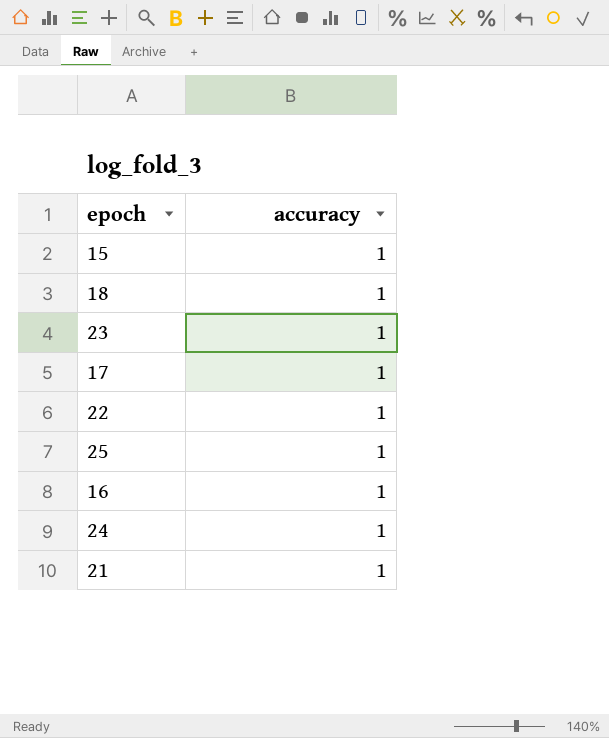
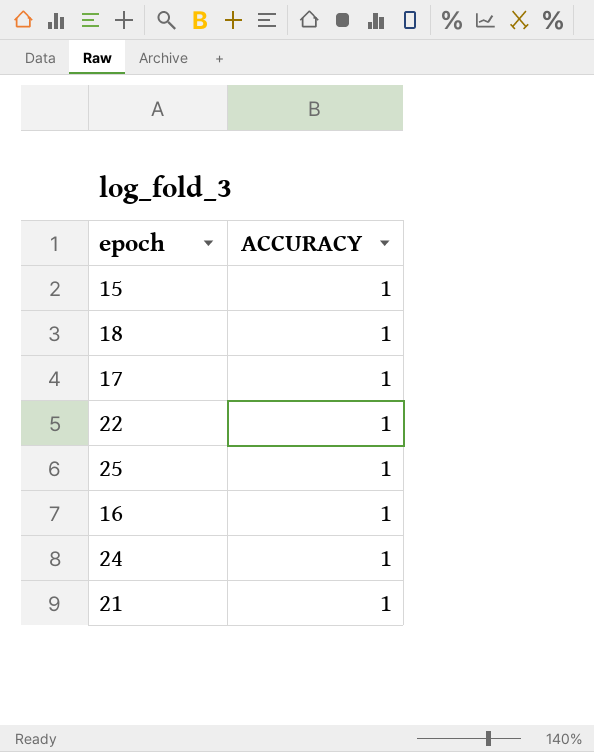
column name: accuracy -> ACCURACY
row 23: 1 -> none

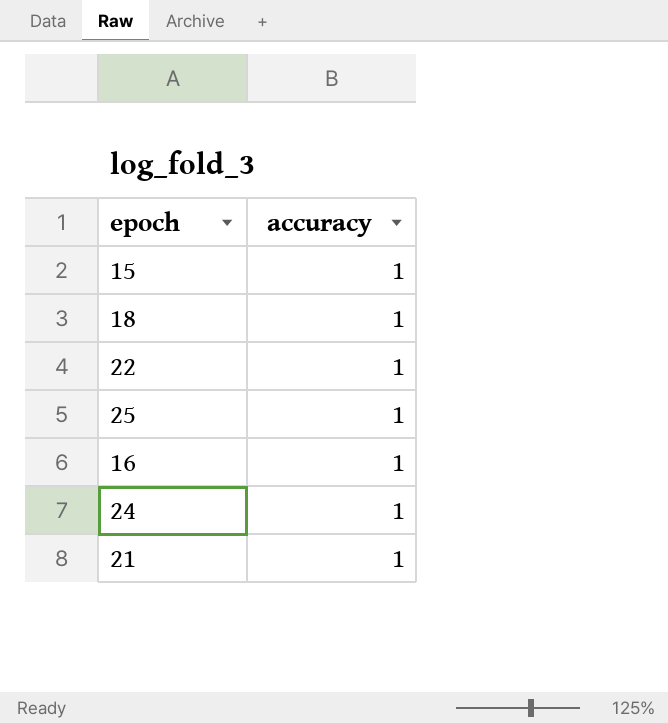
column name: ACCURACY -> accuracy
row 17: 1 -> none

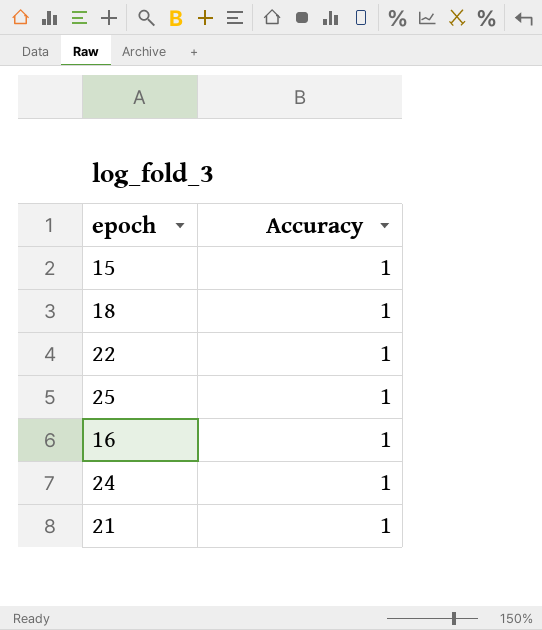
column name: accuracy -> Accuracy

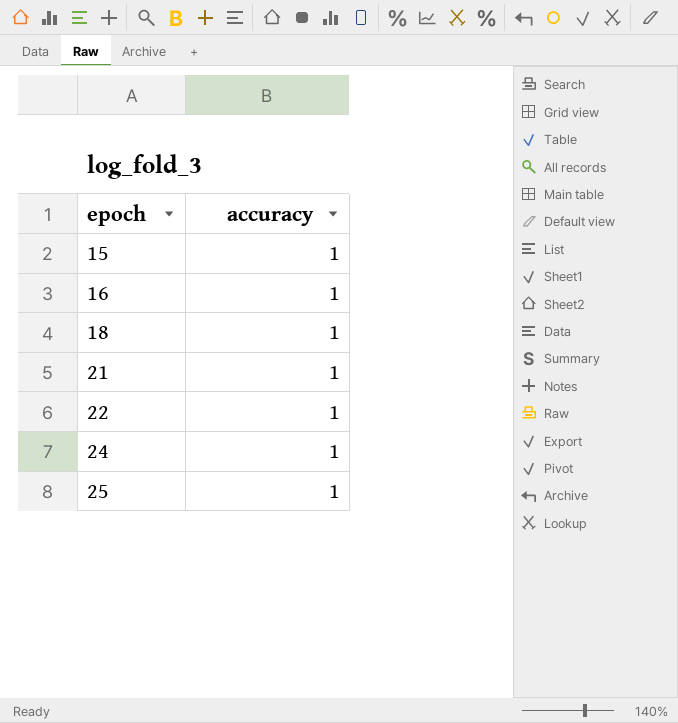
row order: none -> epoch ascending
column name: Accuracy -> accuracy

